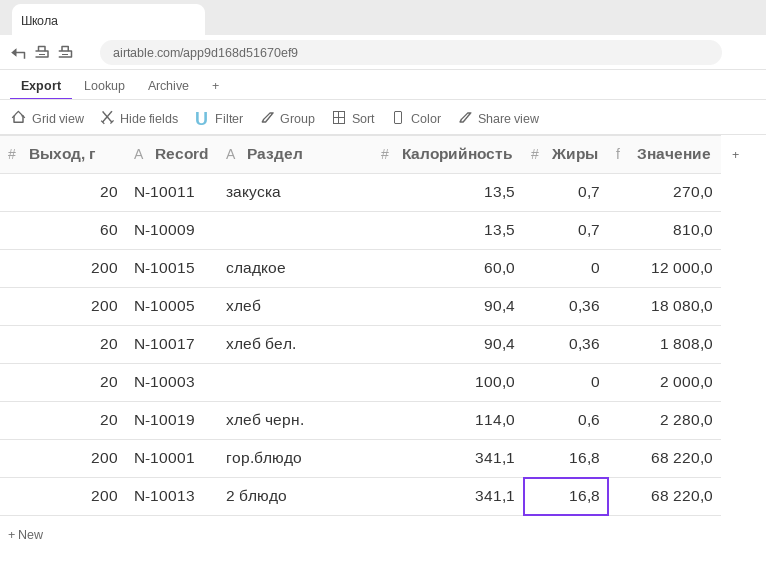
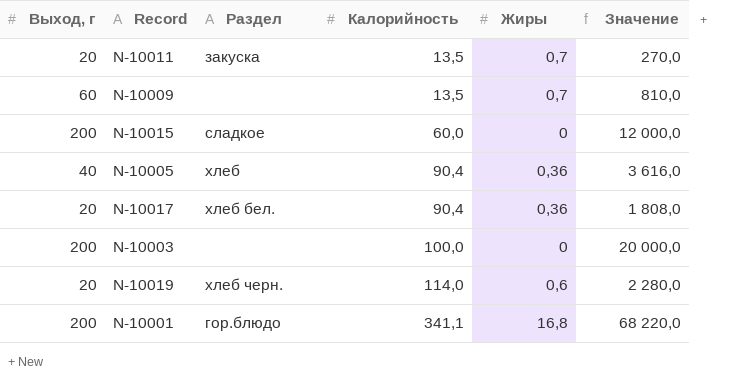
row N-10013: 200 | 2 блюдо | 341,1 | 16,8 | 68 220,0 -> none
N-10005 | Выход, г: 200 -> 40
N-10005 | Значение: 18 080,0 -> 3 616,0
N-10003 | Выход, г: 20 -> 200
N-10003 | Значение: 2 000,0 -> 20 000,0

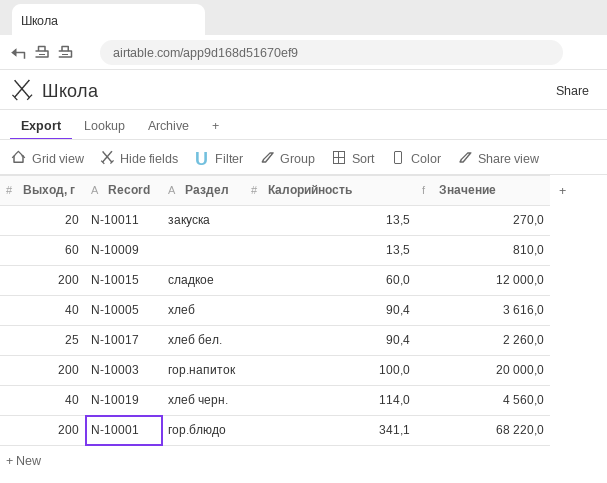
column Жиры | position: 5 -> none
N-10017 | Выход, г: 20 -> 25
N-10017 | Значение: 1 808,0 -> 2 260,0
N-10003 | Раздел: none -> гор.напиток
N-10019 | Выход, г: 20 -> 40
N-10019 | Значение: 2 280,0 -> 4 560,0

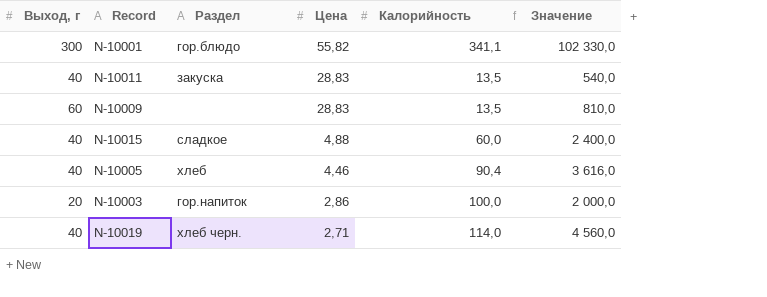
row order: Калорийность ascending -> Цена descending
column Цена | position: none -> 4
row N-10017: 25 | хлеб бел. | 90,4 | 2 260,0 -> none
N-10001 | Выход, г: 200 -> 300
N-10001 | Значение: 68 220,0 -> 102 330,0
N-10011 | Выход, г: 20 -> 40
N-10011 | Значение: 270,0 -> 540,0
N-10015 | Выход, г: 200 -> 40
N-10015 | Значение: 12 000,0 -> 2 400,0
N-10003 | Выход, г: 200 -> 20
N-10003 | Значение: 20 000,0 -> 2 000,0

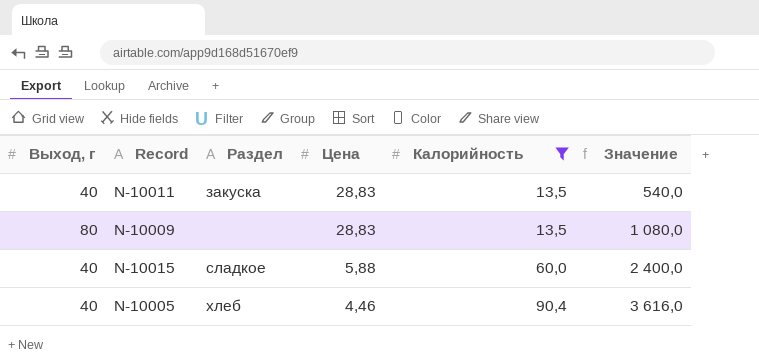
filter: none -> Калорийность <= 90,4
N-10009 | Выход, г: 60 -> 80
N-10009 | Значение: 810,0 -> 1 080,0
N-10015 | Цена: 4,88 -> 5,88

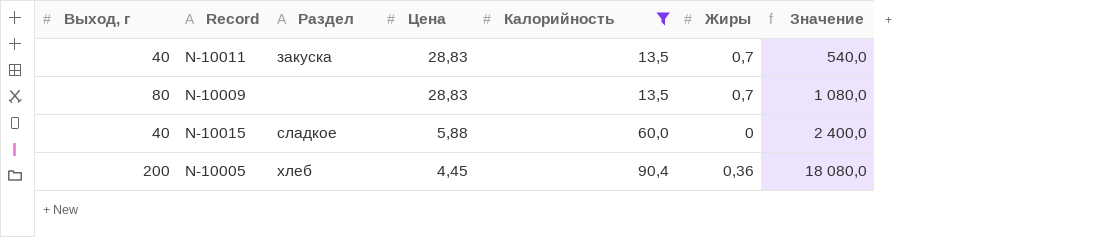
column Жиры | position: none -> 6
N-10005 | Выход, г: 40 -> 200
N-10005 | Цена: 4,46 -> 4,45
N-10005 | Значение: 3 616,0 -> 18 080,0

